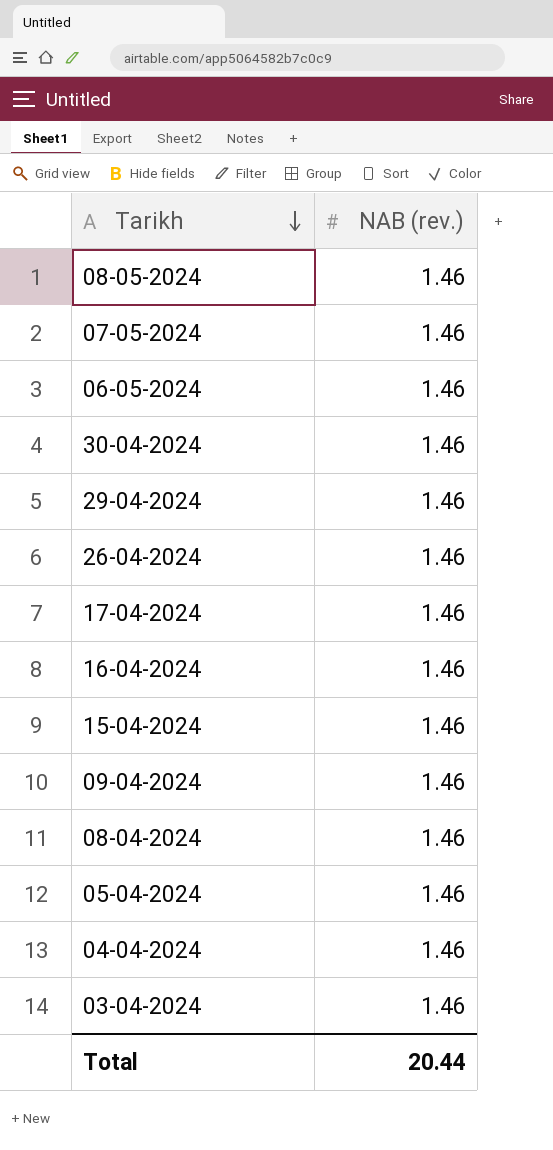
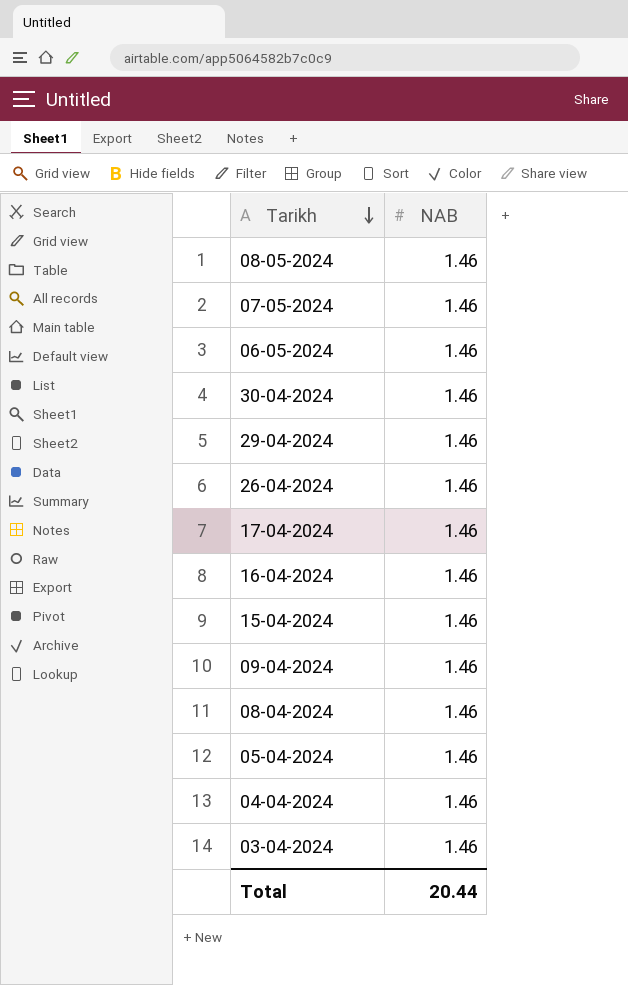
column name: NAB (rev.) -> NAB

